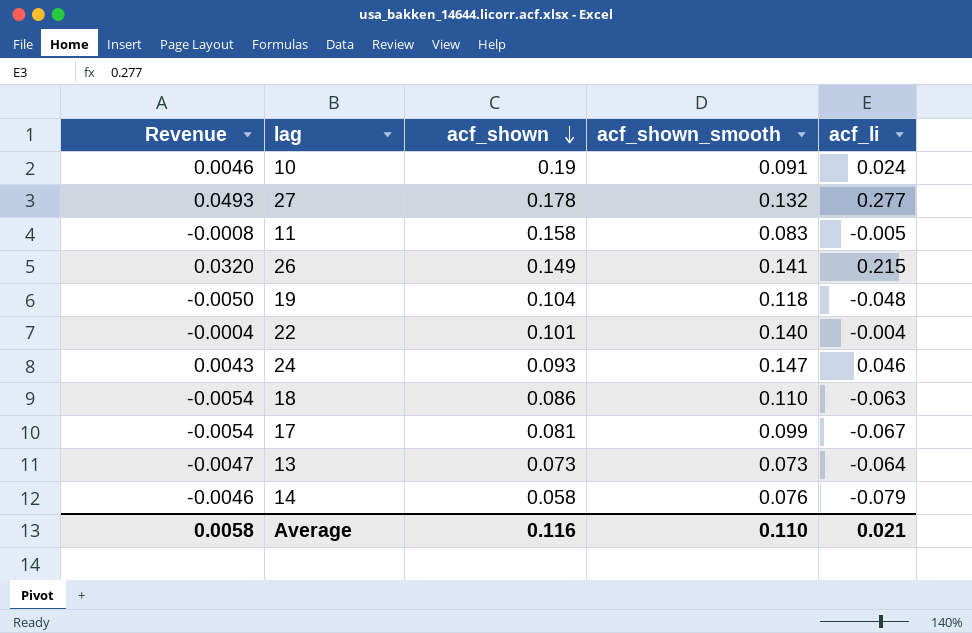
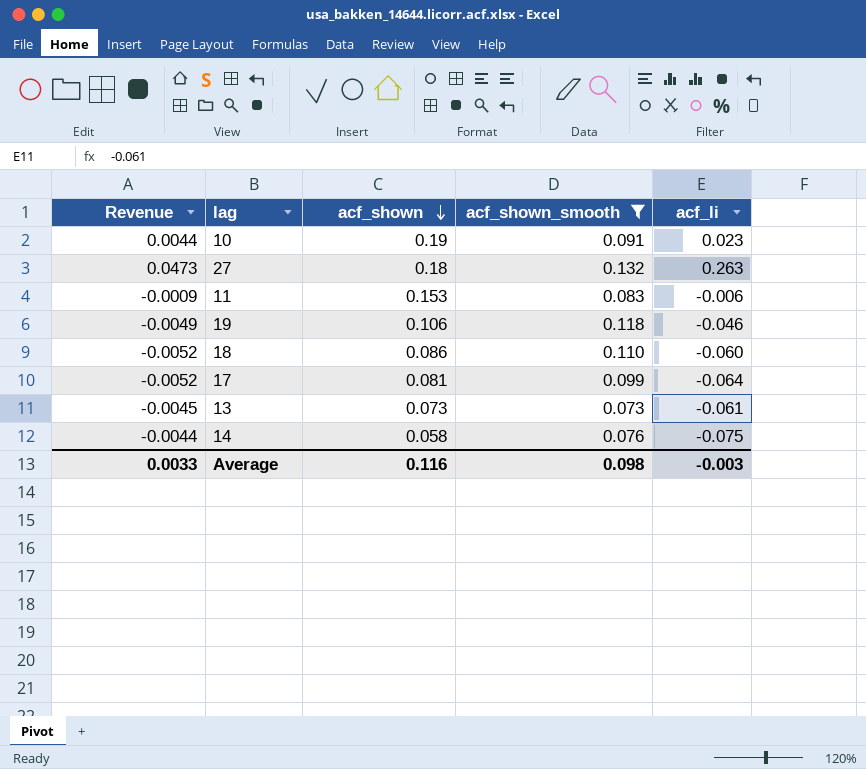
filter: none -> acf_shown_smooth <= 0.132
10 | Revenue: 0.0046 -> 0.0044
10 | acf_li: 0.024 -> 0.023
27 | Revenue: 0.0493 -> 0.0473
27 | acf_shown: 0.178 -> 0.18
27 | acf_li: 0.277 -> 0.263
11 | Revenue: -0.0008 -> -0.0009
11 | acf_shown: 0.158 -> 0.153
11 | acf_li: -0.005 -> -0.006
19 | Revenue: -0.0050 -> -0.0049
19 | acf_shown: 0.104 -> 0.106
19 | acf_li: -0.048 -> -0.046
18 | Revenue: -0.0054 -> -0.0052
18 | acf_li: -0.063 -> -0.060
17 | Revenue: -0.0054 -> -0.0052
17 | acf_li: -0.067 -> -0.064
13 | Revenue: -0.0047 -> -0.0045
13 | acf_li: -0.064 -> -0.061
14 | Revenue: -0.0046 -> -0.0044
14 | acf_li: -0.079 -> -0.075
Average | Revenue: 0.0058 -> 0.0033
Average | acf_shown_smooth: 0.110 -> 0.098
Average | acf_li: 0.021 -> -0.003

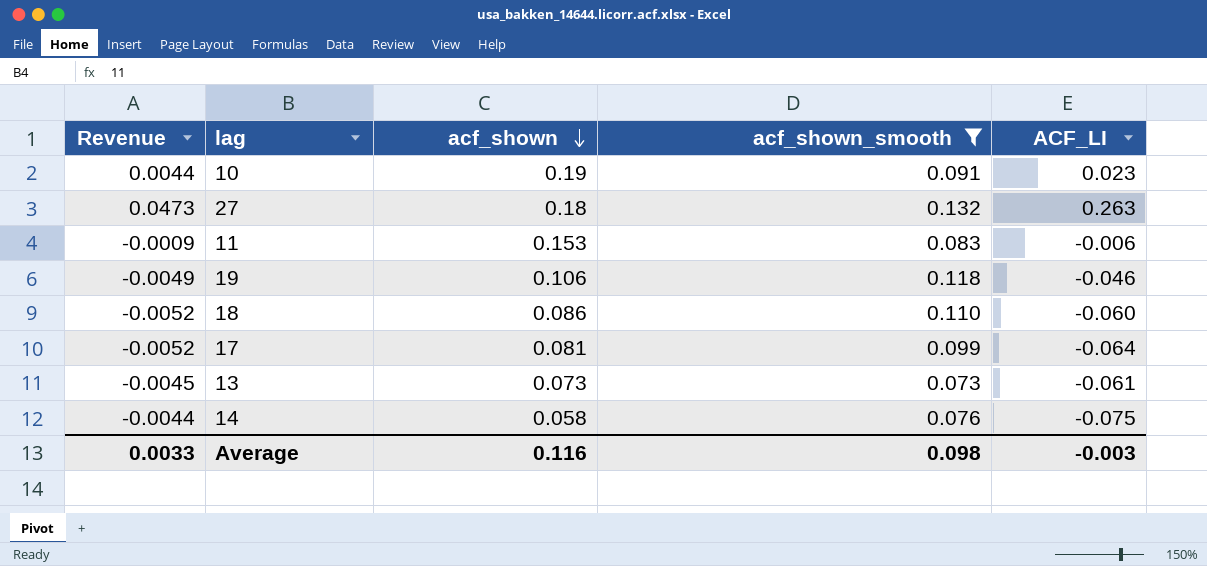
column name: acf_li -> ACF_LI

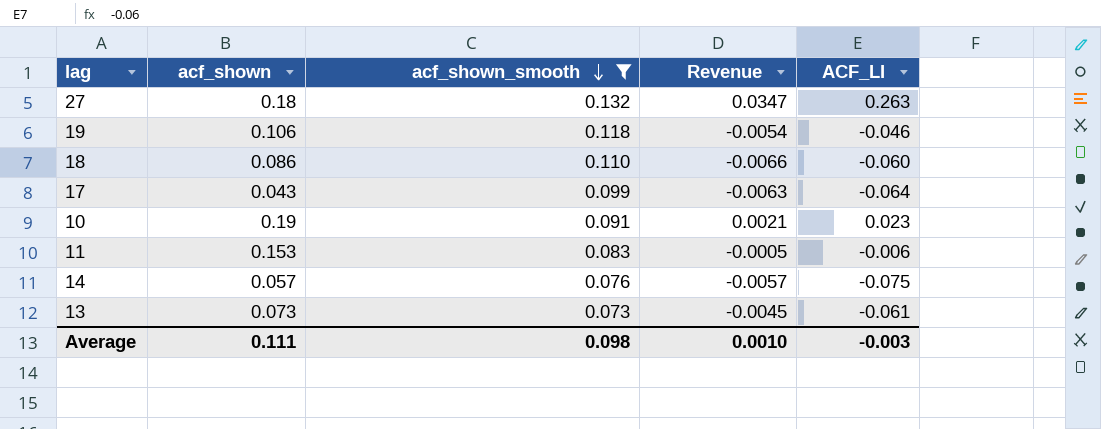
row order: acf_shown descending -> acf_shown_smooth descending
column Revenue | formula: [acf_shown] * [ACF_LI] -> [acf_shown_smooth] * [ACF_LI]
column Revenue | position: 1 -> 4
17 | acf_shown: 0.081 -> 0.043
14 | acf_shown: 0.058 -> 0.057
Average | acf_shown: 0.116 -> 0.111
Average | Revenue: 0.0033 -> 0.0010

